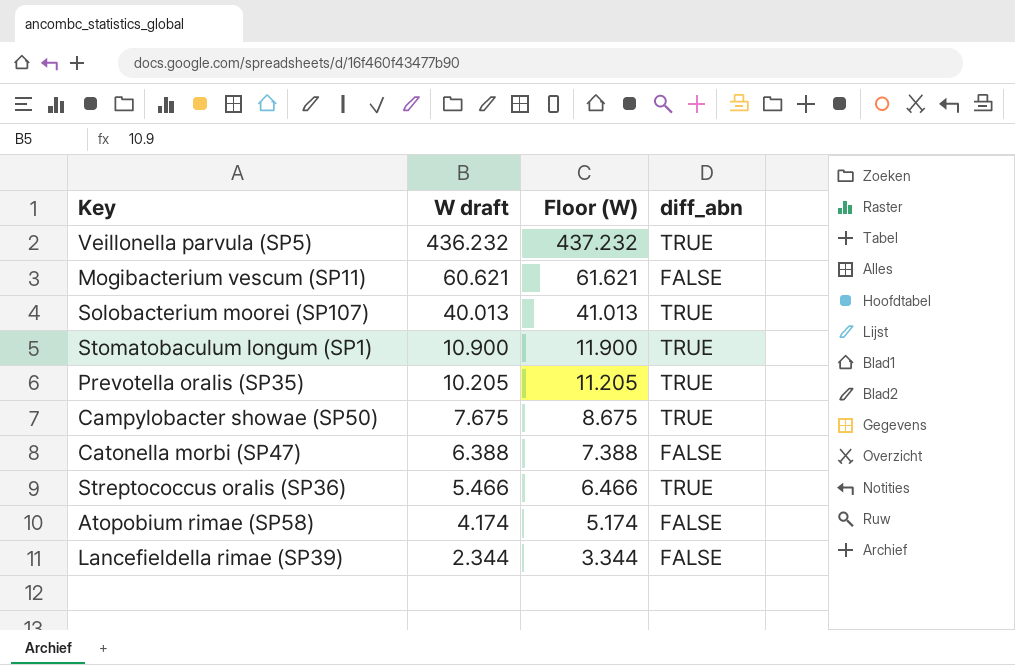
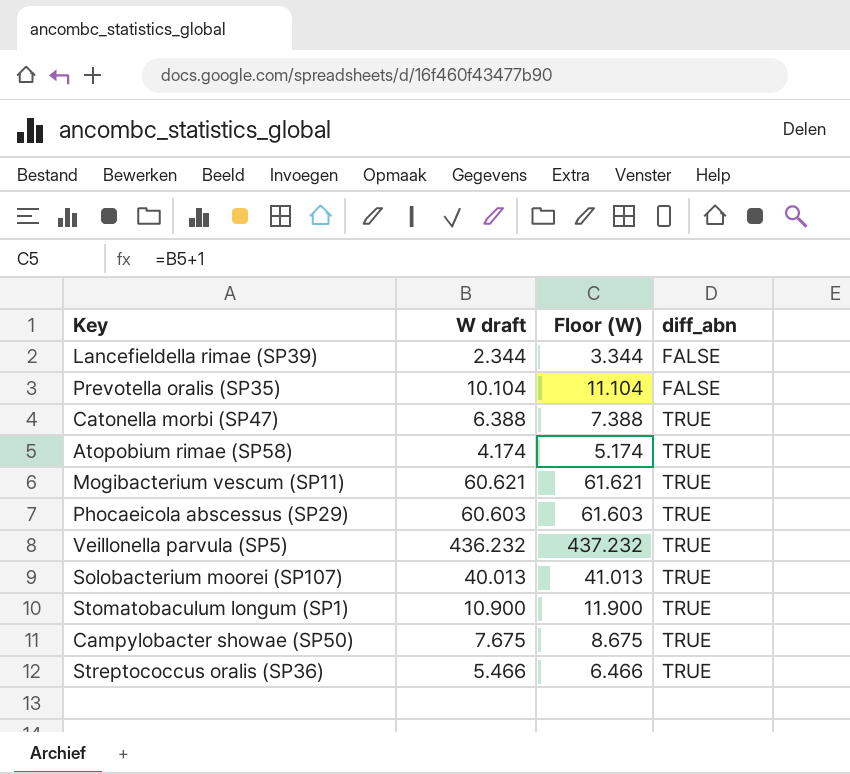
row order: W draft descending -> diff_abn ascending
Prevotella oralis (SP35) | W draft: 10.205 -> 10.104
Prevotella oralis (SP35) | Floor (W): 11.205 -> 11.104
Prevotella oralis (SP35) | diff_abn: TRUE -> FALSE
Catonella morbi (SP47) | diff_abn: FALSE -> TRUE
Atopobium rimae (SP58) | diff_abn: FALSE -> TRUE
Mogibacterium vescum (SP11) | diff_abn: FALSE -> TRUE
row Phocaeicola abscessus (SP29): none -> 60.603 | 61.603 | TRUE

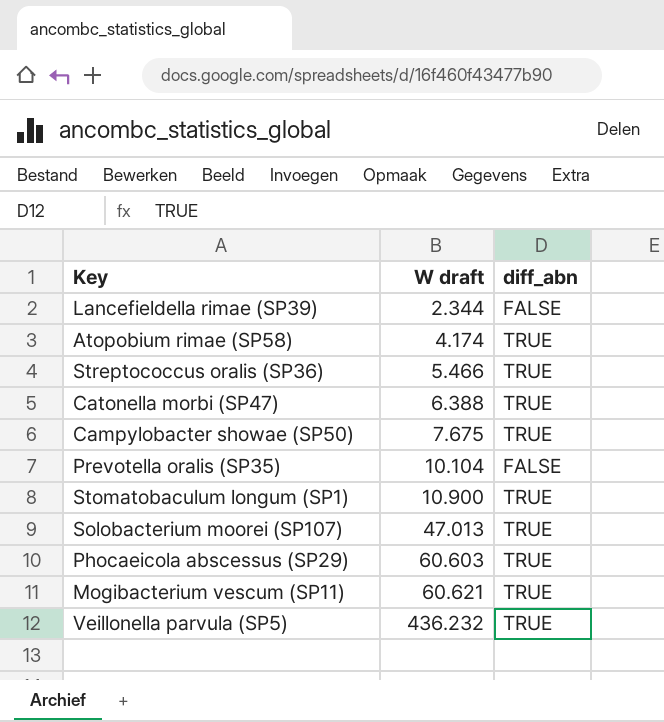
row order: diff_abn ascending -> W draft ascending
column Floor (W) | formula: [W draft] + 1 -> none
Solobacterium moorei (SP107) | W draft: 40.013 -> 47.013

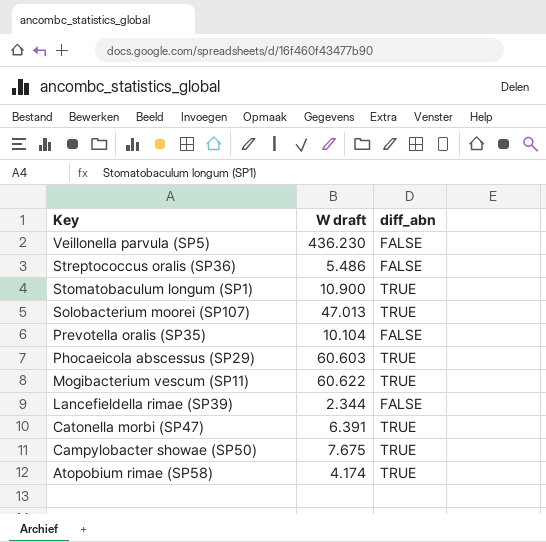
row order: W draft ascending -> Key descending
Veillonella parvula (SP5) | W draft: 436.232 -> 436.230
Veillonella parvula (SP5) | diff_abn: TRUE -> FALSE
Streptococcus oralis (SP36) | W draft: 5.466 -> 5.486
Streptococcus oralis (SP36) | diff_abn: TRUE -> FALSE
Mogibacterium vescum (SP11) | W draft: 60.621 -> 60.622
Catonella morbi (SP47) | W draft: 6.388 -> 6.391

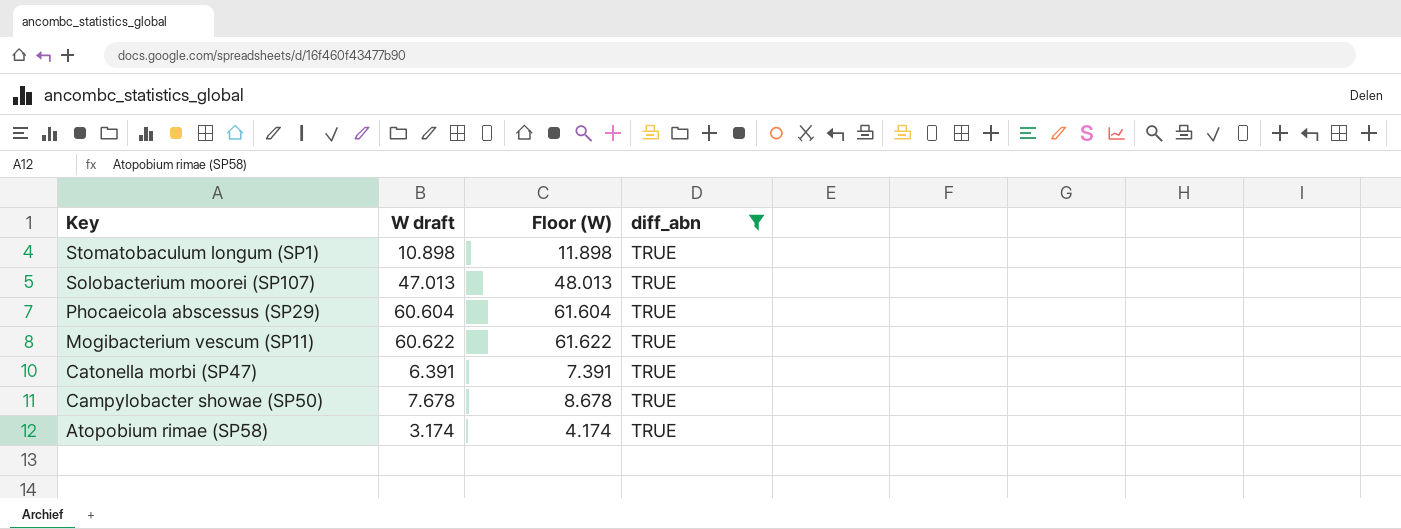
filter: none -> diff_abn = TRUE
column Floor (W) | formula: none -> [W draft] + 1
Stomatobaculum longum (SP1) | W draft: 10.900 -> 10.898
Phocaeicola abscessus (SP29) | W draft: 60.603 -> 60.604
Campylobacter showae (SP50) | W draft: 7.675 -> 7.678
Atopobium rimae (SP58) | W draft: 4.174 -> 3.174

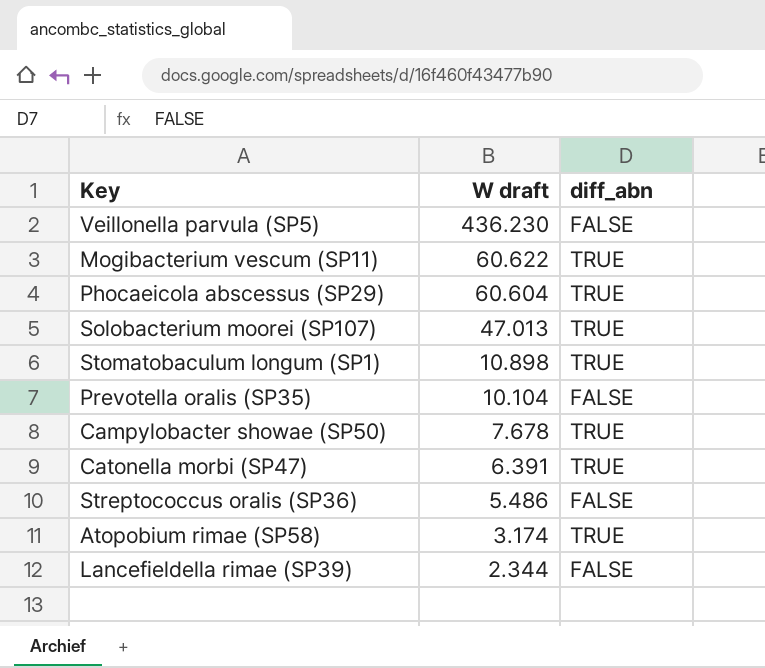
filter: diff_abn = TRUE -> none
row order: Key descending -> W draft descending
column Floor (W) | formula: [W draft] + 1 -> none

